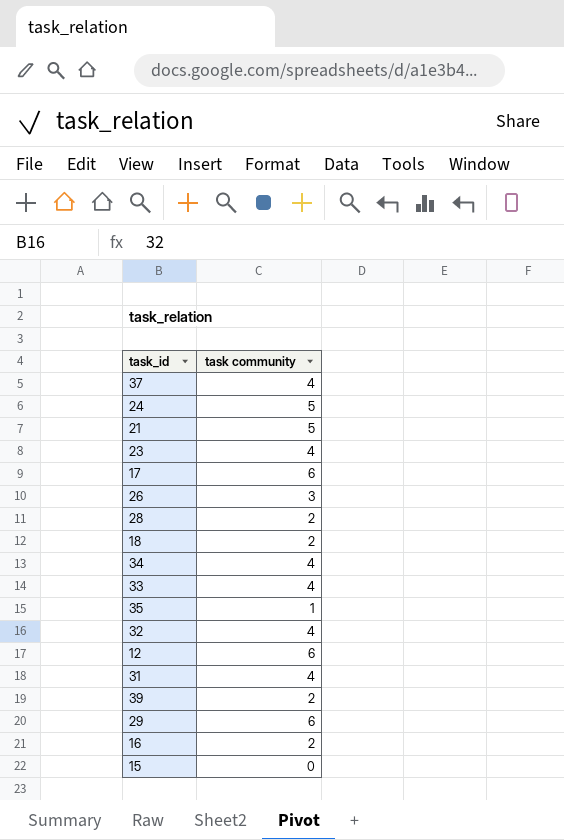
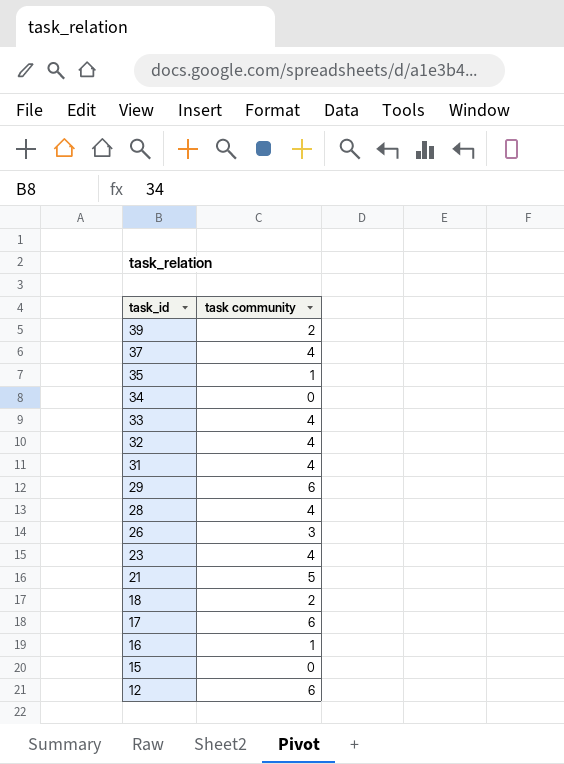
row order: none -> task_id descending
row 24: 5 -> none
34 | task community: 4 -> 0
28 | task community: 2 -> 4
16 | task community: 2 -> 1

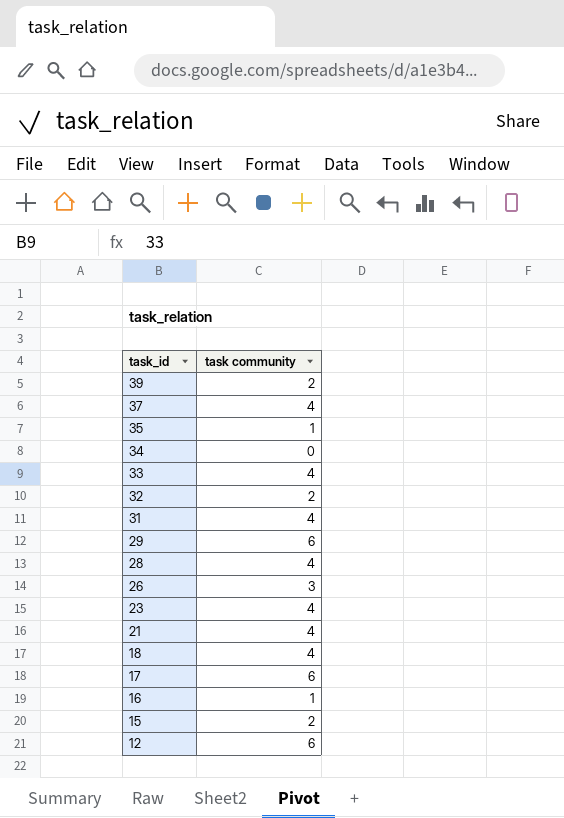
32 | task community: 4 -> 2
21 | task community: 5 -> 4
18 | task community: 2 -> 4
15 | task community: 0 -> 2

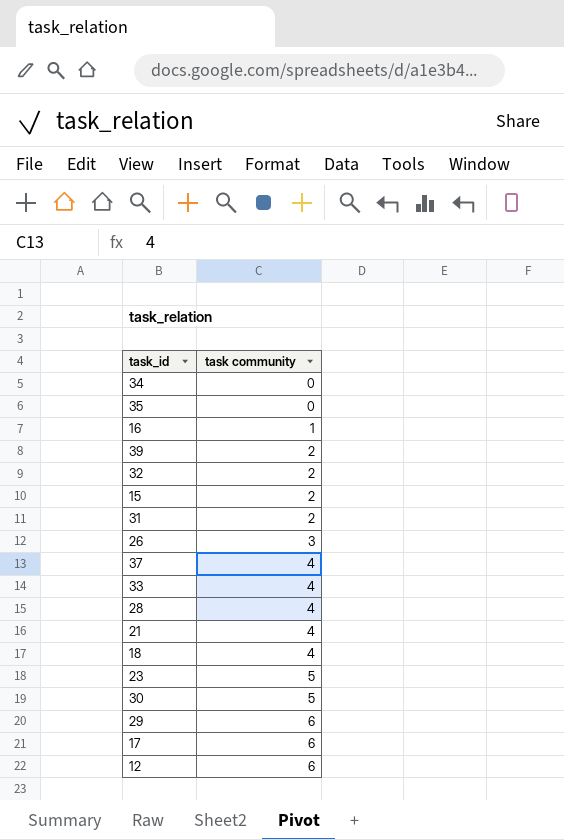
row order: task_id descending -> task community ascending
35 | task community: 1 -> 0
31 | task community: 4 -> 2
23 | task community: 4 -> 5
row 30: none -> 5

